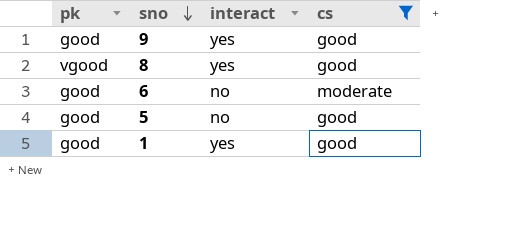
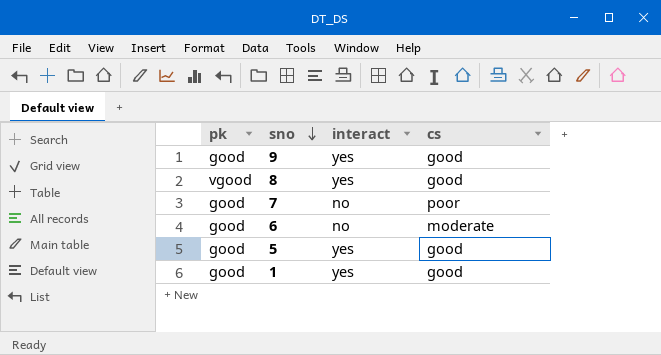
filter: cs != poor -> none
5 | interact: no -> yes

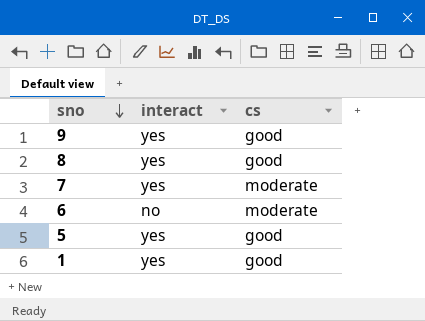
column pk | position: 1 -> none
7 | interact: no -> yes
7 | cs: poor -> moderate

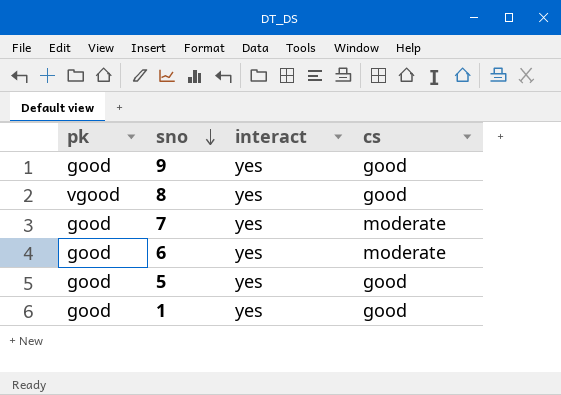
column pk | position: none -> 1
6 | interact: no -> yes

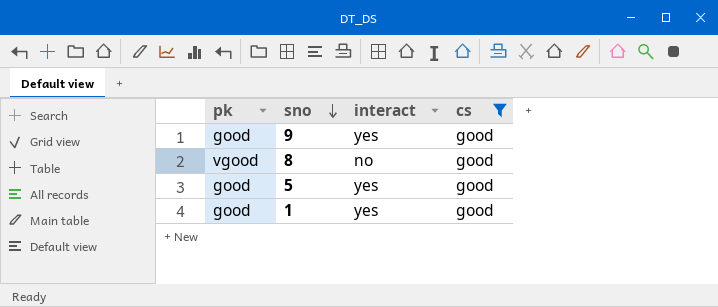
filter: none -> cs = good
8 | interact: yes -> no

